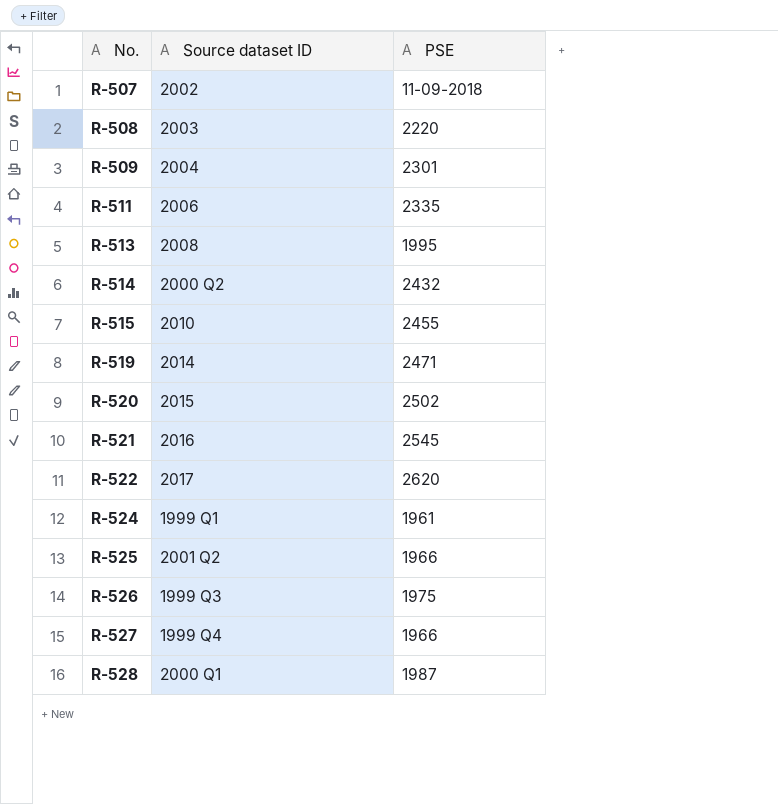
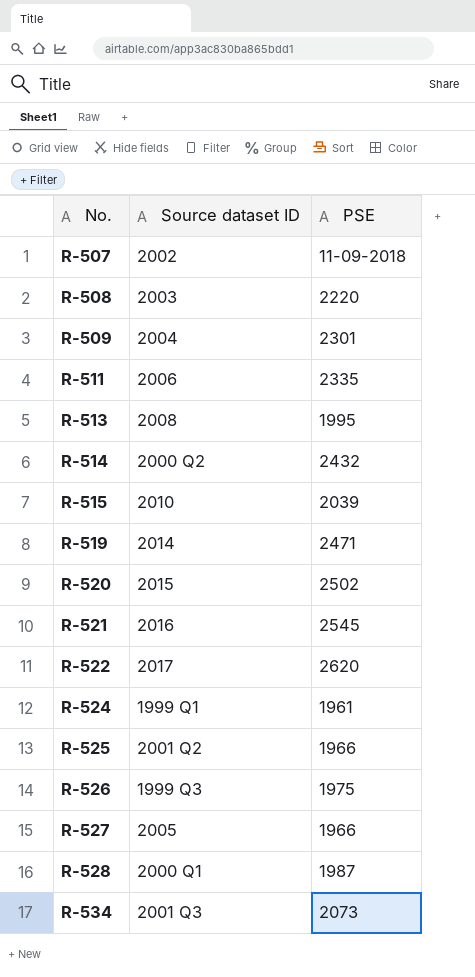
R-515 | PSE: 2455 -> 2039
R-527 | Source dataset ID: 1999 Q4 -> 2005
row R-534: none -> 2001 Q3 | 2073

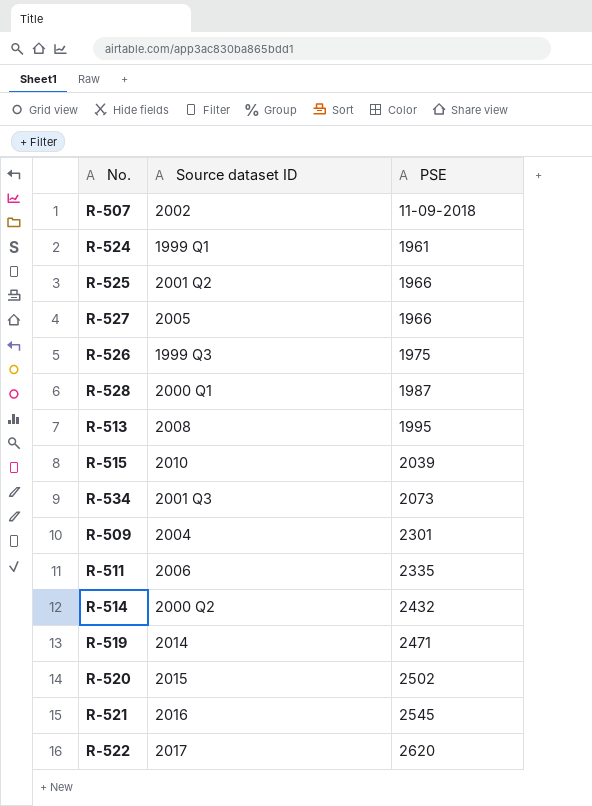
row order: No. ascending -> PSE ascending
row R-508: 2003 | 2220 -> none

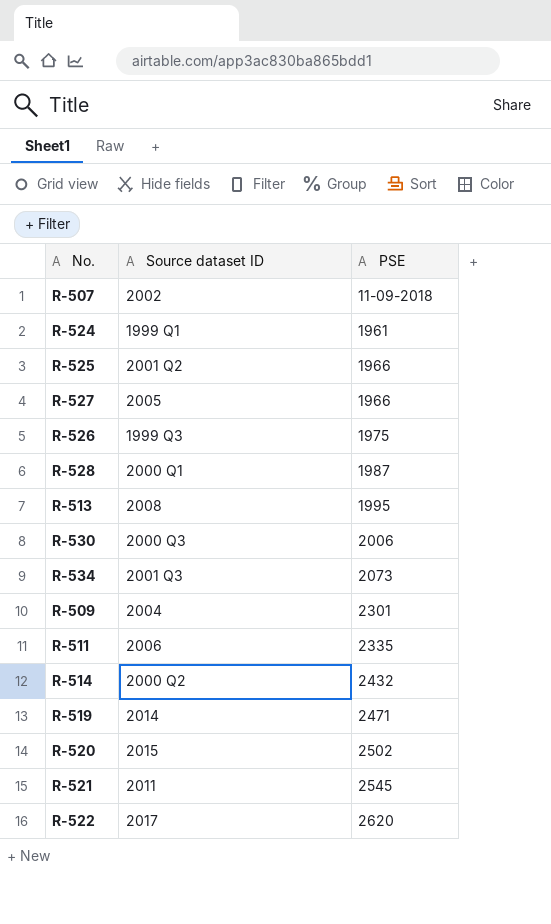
row R-515: 2010 | 2039 -> none
row R-530: none -> 2000 Q3 | 2006
R-521 | Source dataset ID: 2016 -> 2011

